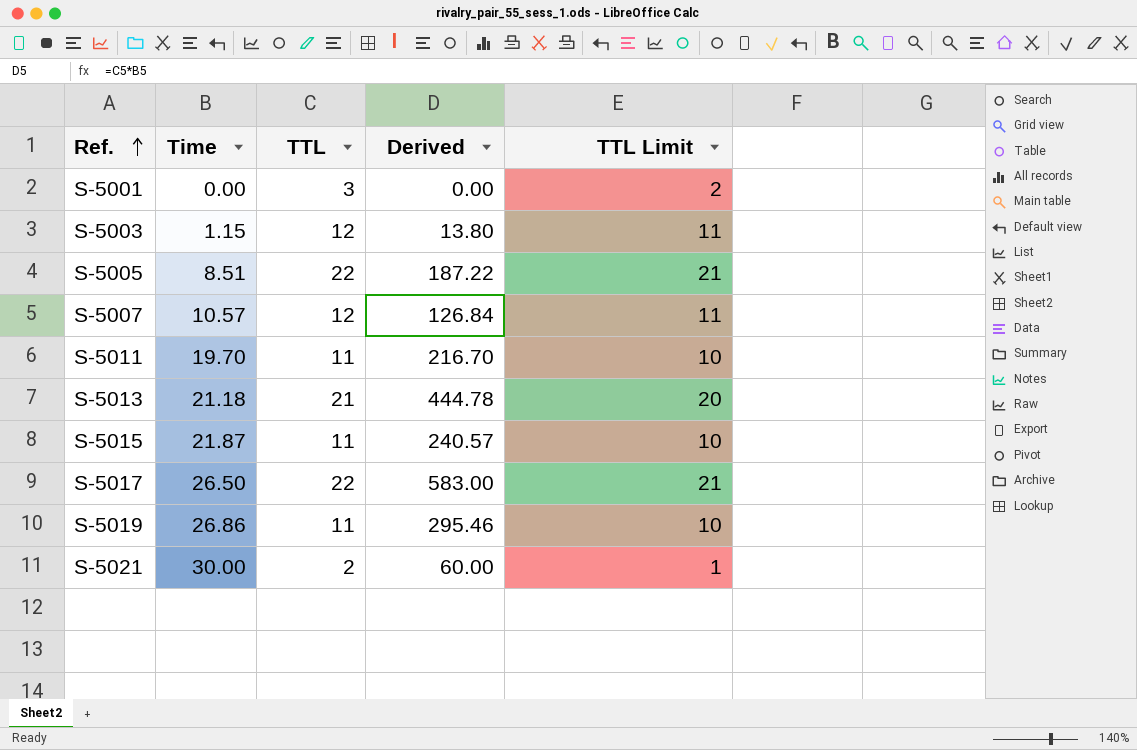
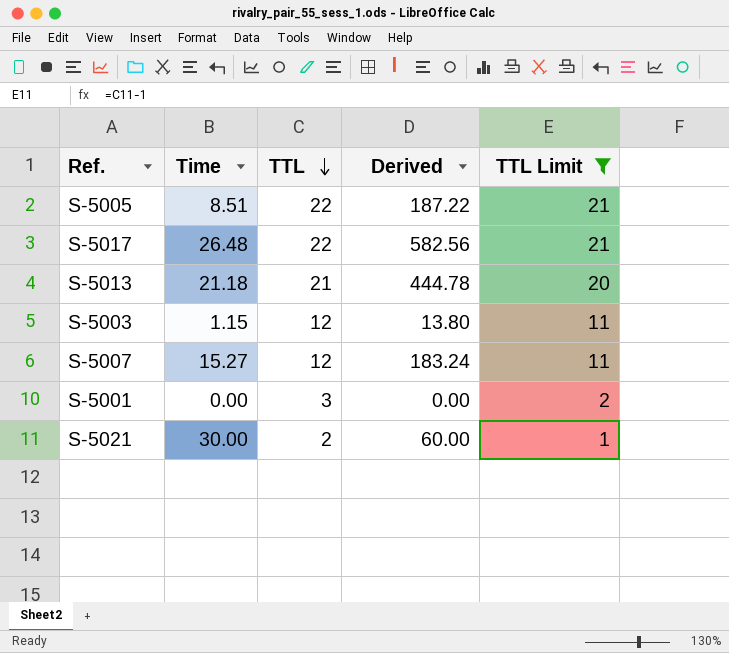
filter: none -> TTL Limit != 10
row order: Ref. ascending -> TTL descending
S-5017 | Time: 26.50 -> 26.48
S-5017 | Derived: 583.00 -> 582.56
S-5007 | Time: 10.57 -> 15.27
S-5007 | Derived: 126.84 -> 183.24

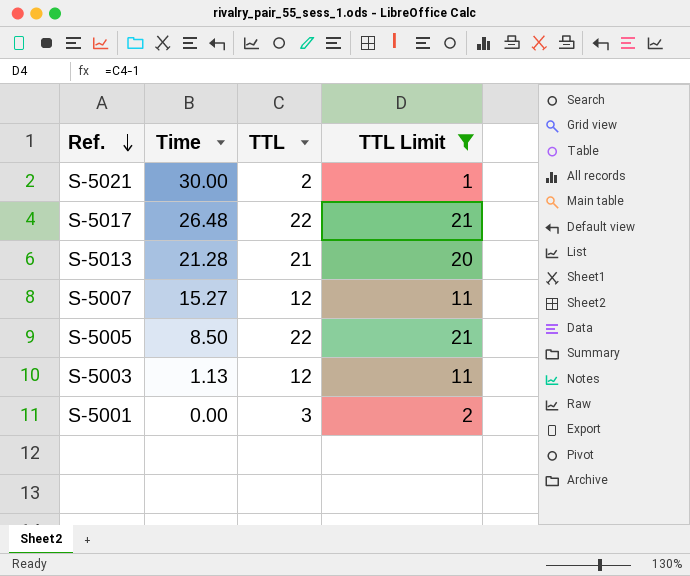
row order: TTL descending -> Ref. descending
column Derived | formula: [Time] * [TTL] -> none
S-5013 | Time: 21.18 -> 21.28
S-5005 | Time: 8.51 -> 8.50
S-5003 | Time: 1.15 -> 1.13

